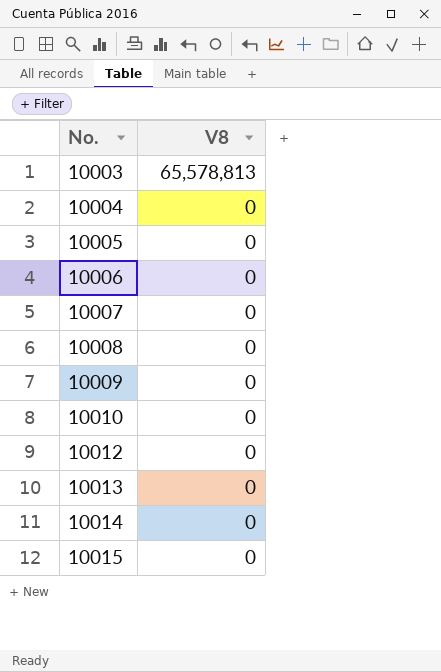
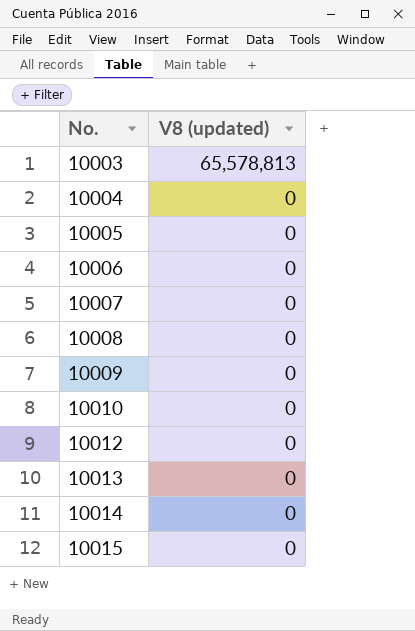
column name: V8 -> V8 (updated)

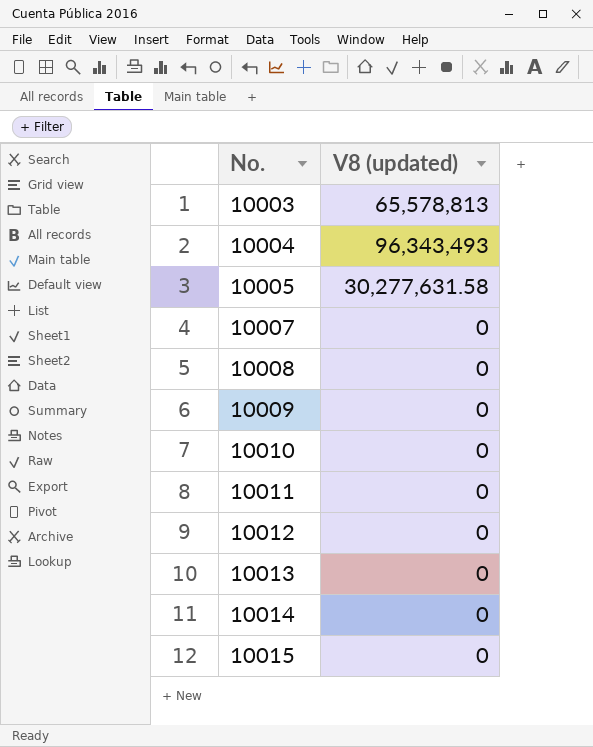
row 10006: 0 -> none
10004 | V8 (updated): 0 -> 96,343,493
10005 | V8 (updated): 0 -> 30,277,631.58
row 10011: none -> 0

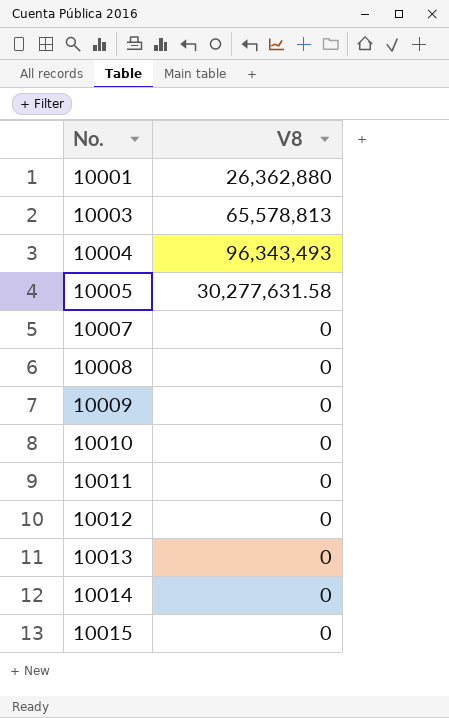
column name: V8 (updated) -> V8
row 10001: none -> 26,362,880

